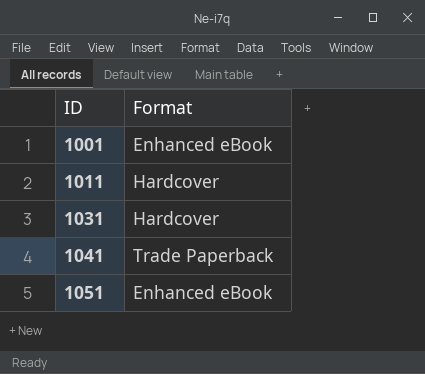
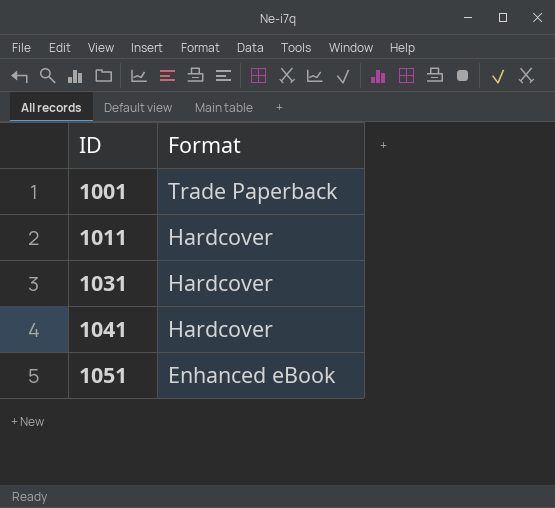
1001 | Format: Enhanced eBook -> Trade Paperback
1041 | Format: Trade Paperback -> Hardcover

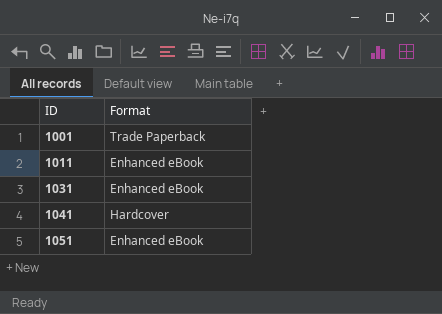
1011 | Format: Hardcover -> Enhanced eBook
1031 | Format: Hardcover -> Enhanced eBook

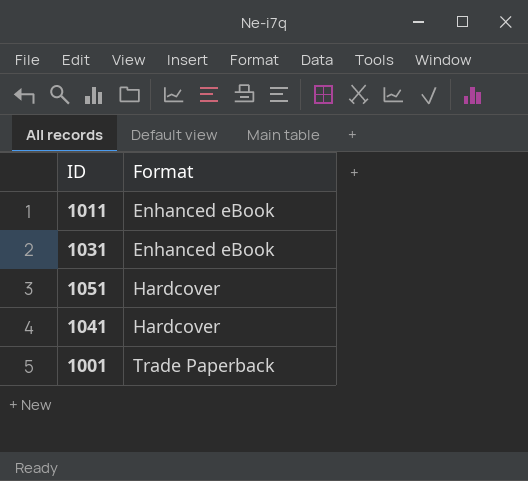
row order: ID ascending -> Format ascending
1051 | Format: Enhanced eBook -> Hardcover

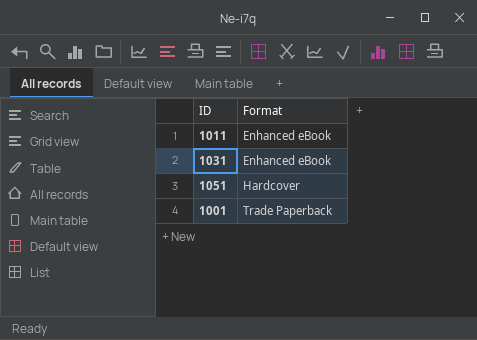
row 1041: Hardcover -> none

